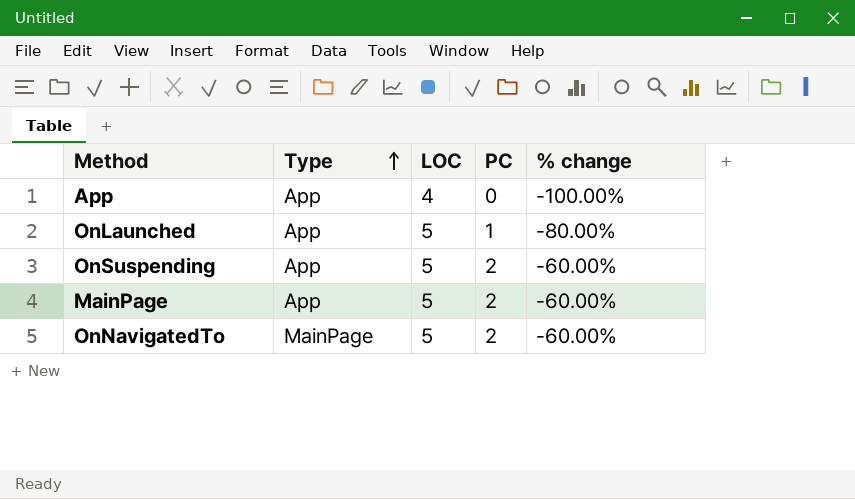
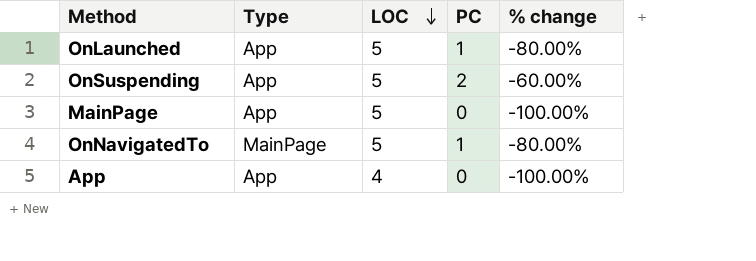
row order: Type ascending -> LOC descending
MainPage | PC: 2 -> 0
MainPage | % change: -60.00% -> -100.00%
OnNavigatedTo | PC: 2 -> 1
OnNavigatedTo | % change: -60.00% -> -80.00%

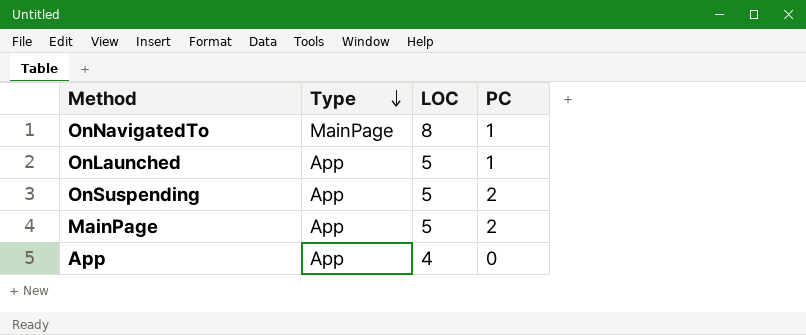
row order: LOC descending -> Type descending
column % change | formula: ([PC] - [LOC]) / [LOC] -> none
OnNavigatedTo | LOC: 5 -> 8
MainPage | PC: 0 -> 2

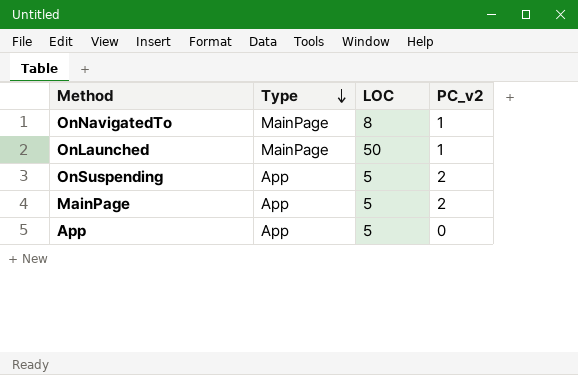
column name: PC -> PC_v2
OnLaunched | Type: App -> MainPage
OnLaunched | LOC: 5 -> 50
App | LOC: 4 -> 5

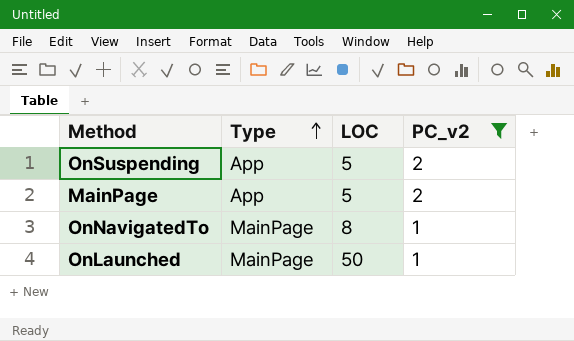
filter: none -> PC_v2 != 0
row order: Type descending -> Type ascending

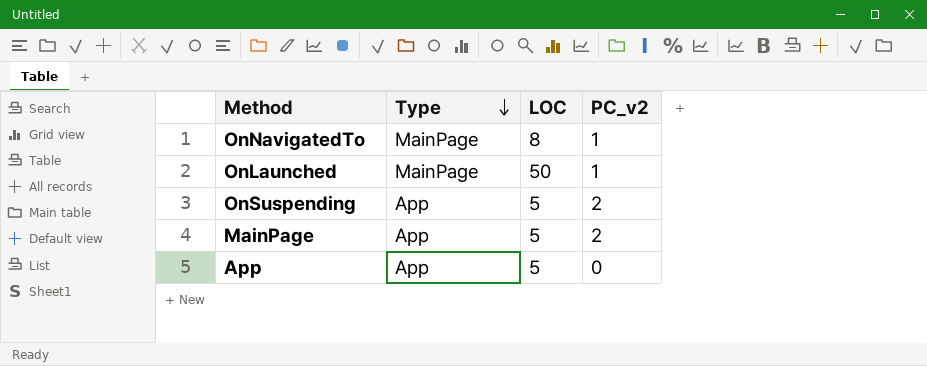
filter: PC_v2 != 0 -> none
row order: Type ascending -> Type descending

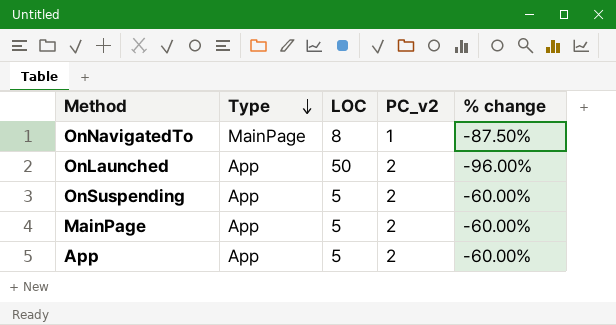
column % change | formula: none -> ([PC_v2] - [LOC]) / [LOC]
OnLaunched | Type: MainPage -> App
OnLaunched | PC_v2: 1 -> 2
App | PC_v2: 0 -> 2

